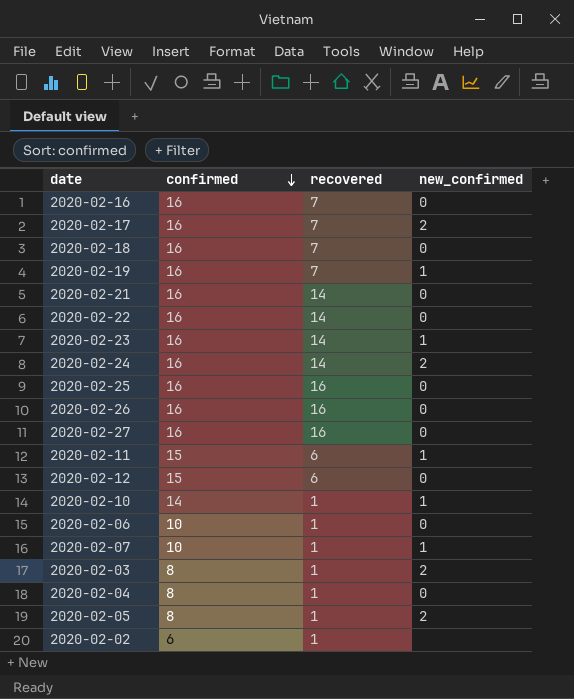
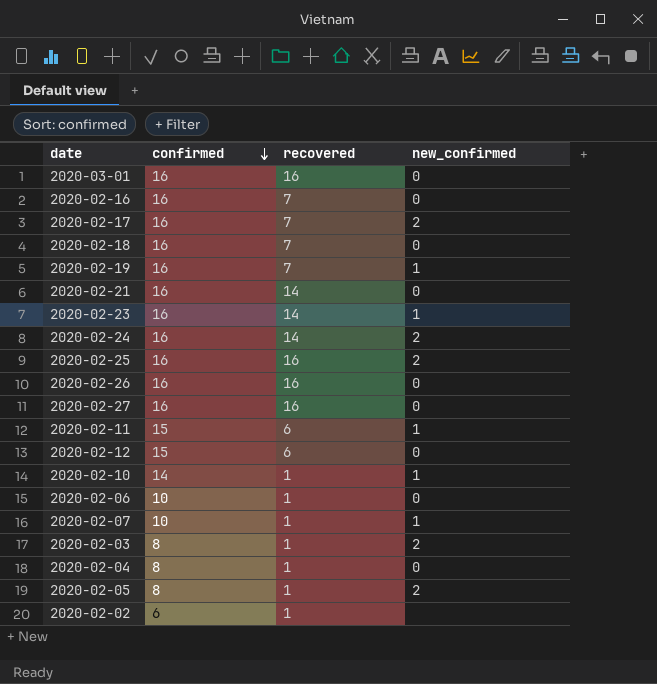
row 2020-02-22: 16 | 14 | 0 -> none
row 2020-03-01: none -> 16 | 16 | 0
2020-02-25 | new_confirmed: 0 -> 2

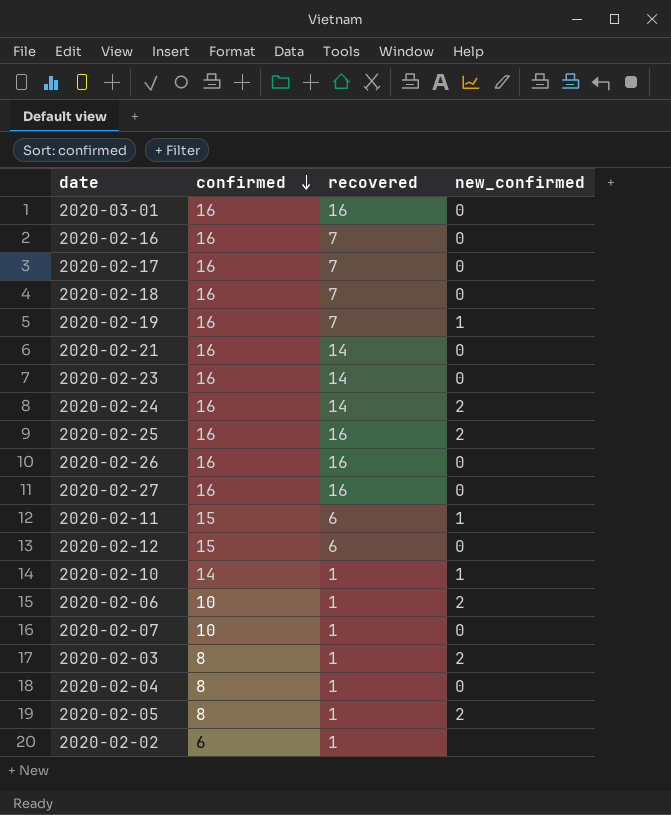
2020-02-17 | new_confirmed: 2 -> 0
2020-02-23 | new_confirmed: 1 -> 0
2020-02-06 | new_confirmed: 0 -> 2
2020-02-07 | new_confirmed: 1 -> 0

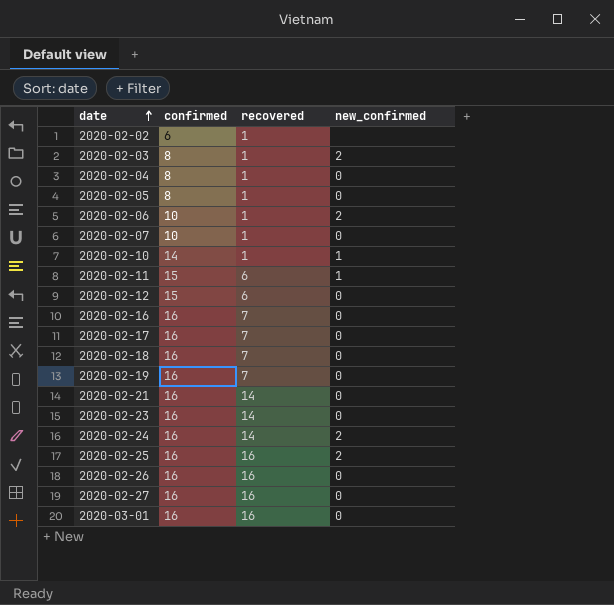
row order: confirmed descending -> date ascending
2020-02-05 | new_confirmed: 2 -> 0
2020-02-19 | new_confirmed: 1 -> 0

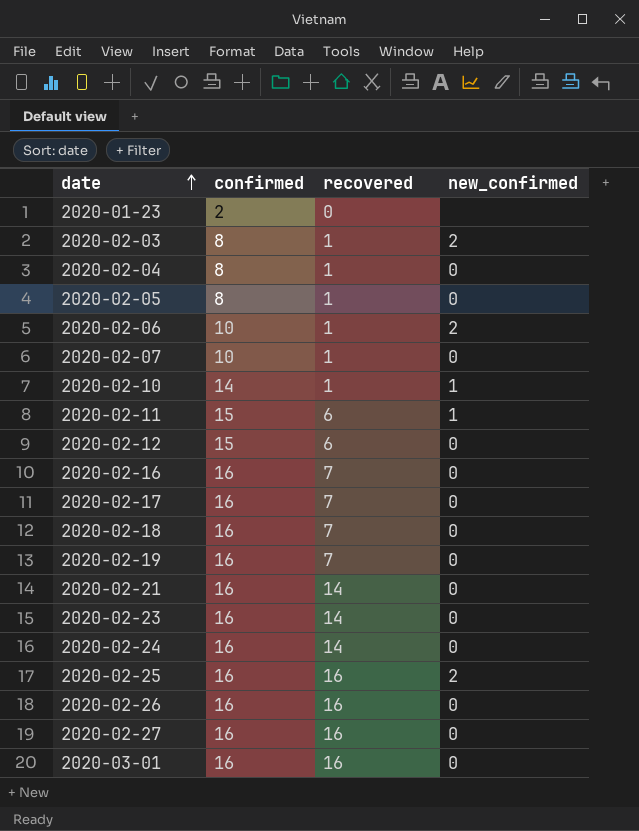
row 2020-02-02: 6 | 1 | none -> none
row 2020-01-23: none -> 2 | 0 | none
2020-02-24 | new_confirmed: 2 -> 0

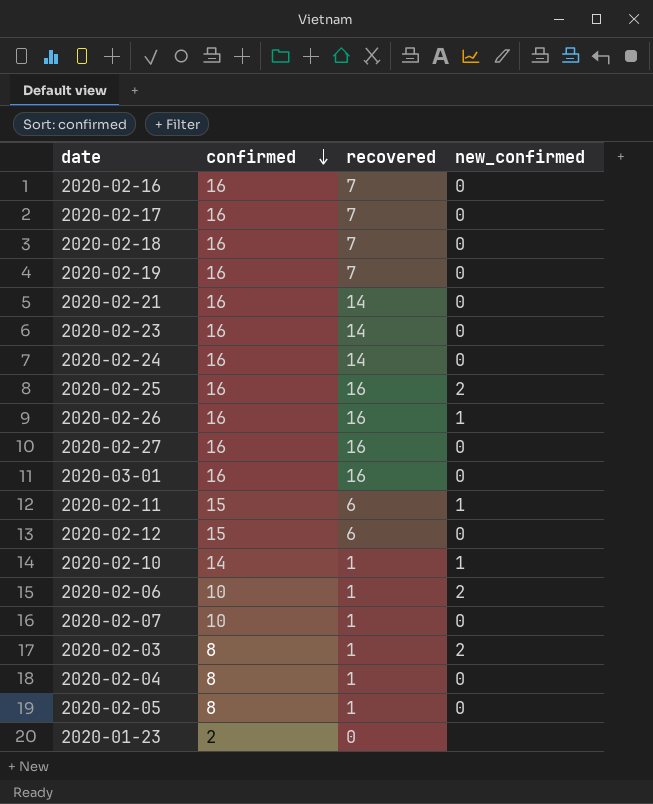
row order: date ascending -> confirmed descending
2020-02-26 | new_confirmed: 0 -> 1

